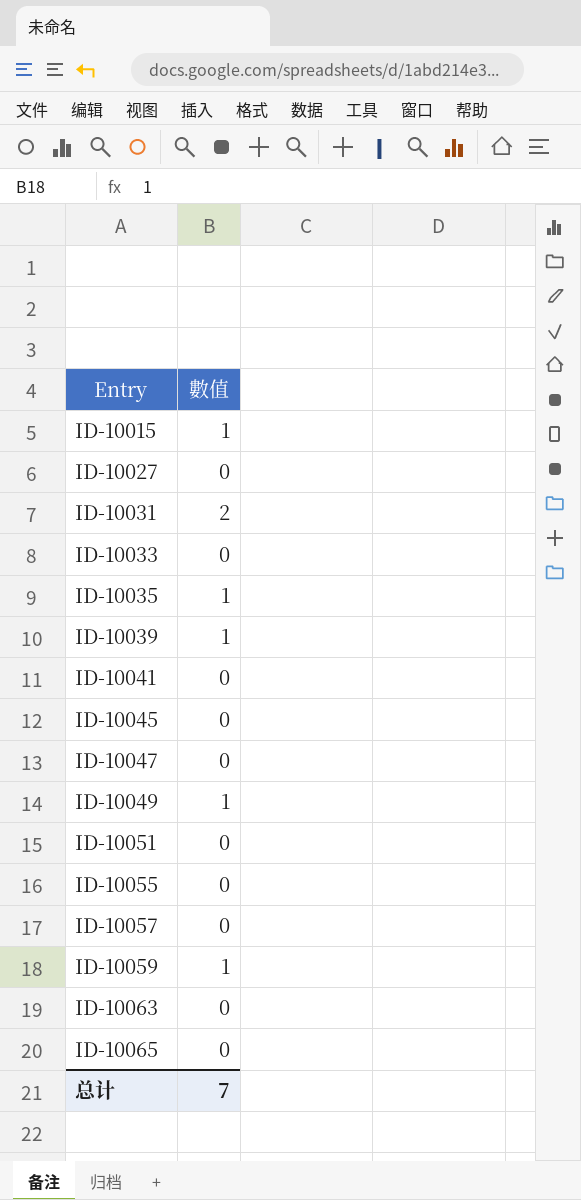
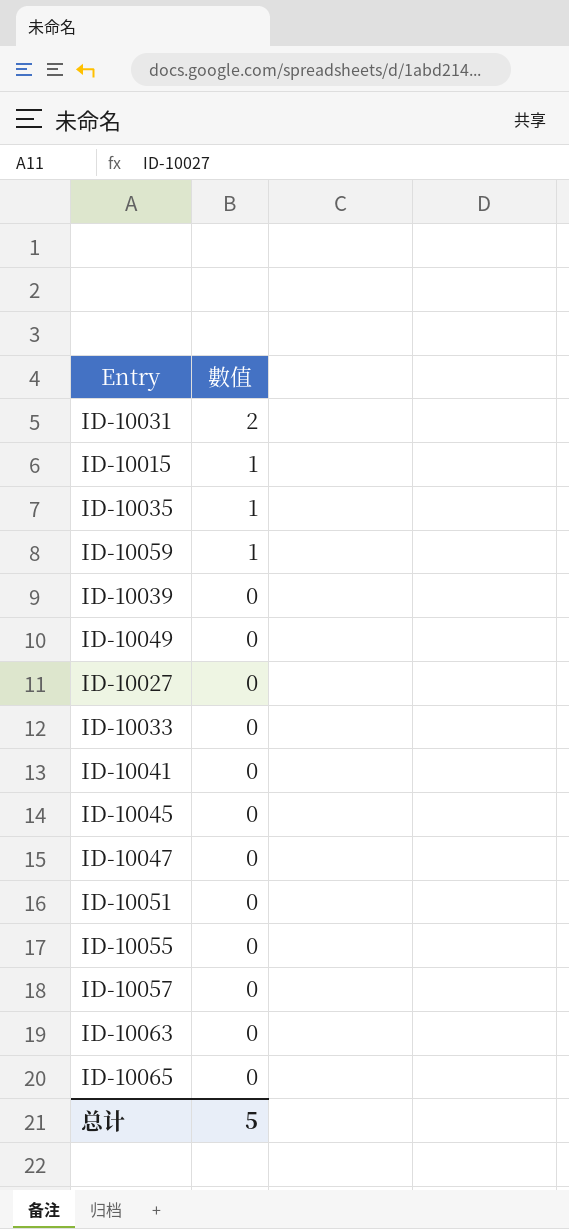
row order: Entry ascending -> 數值 descending
ID-10039 | 數值: 1 -> 0
ID-10049 | 數值: 1 -> 0
总计 | 數值: 7 -> 5

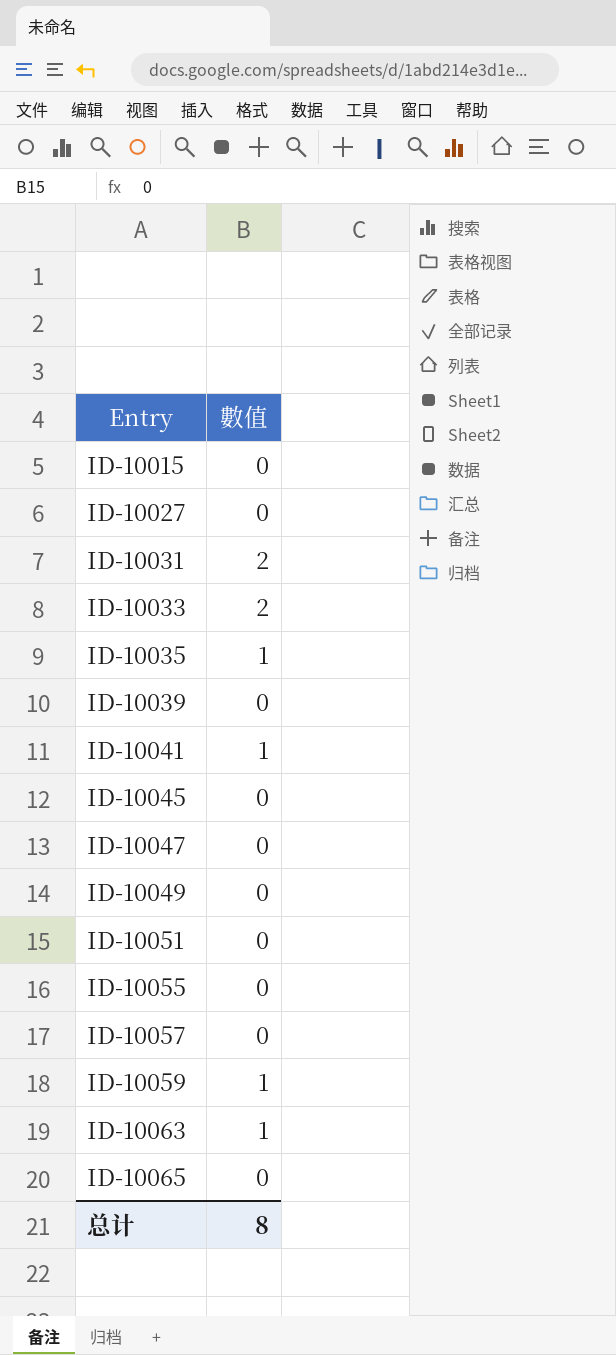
row order: 數值 descending -> Entry ascending
ID-10015 | 數值: 1 -> 0
ID-10033 | 數值: 0 -> 2
ID-10041 | 數值: 0 -> 1
ID-10063 | 數值: 0 -> 1
总计 | 數值: 5 -> 8

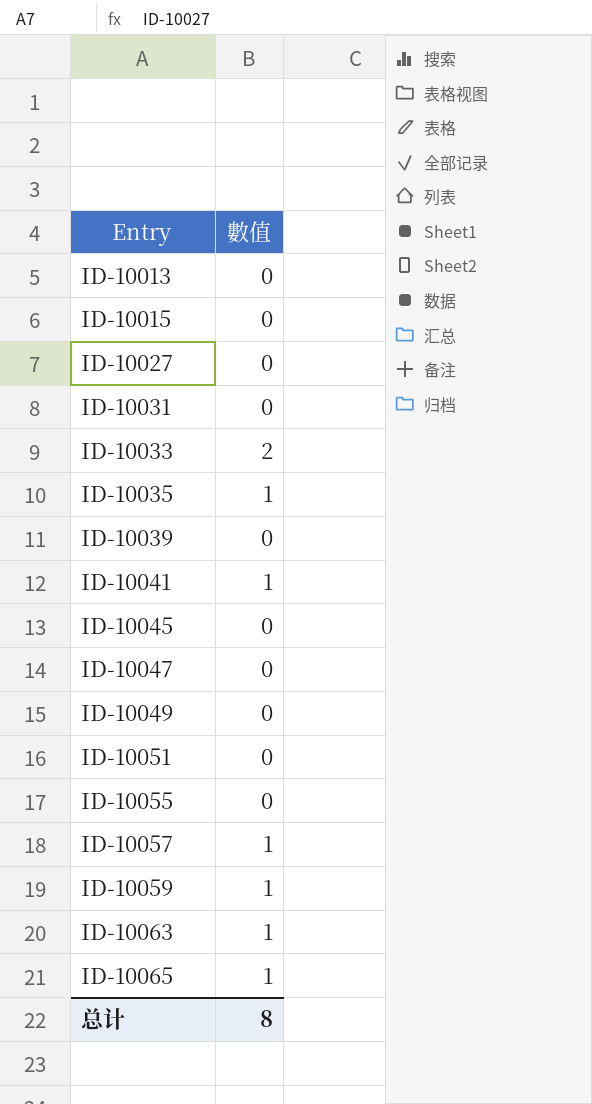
row ID-10013: none -> 0
ID-10031 | 數值: 2 -> 0
ID-10057 | 數值: 0 -> 1
ID-10065 | 數值: 0 -> 1

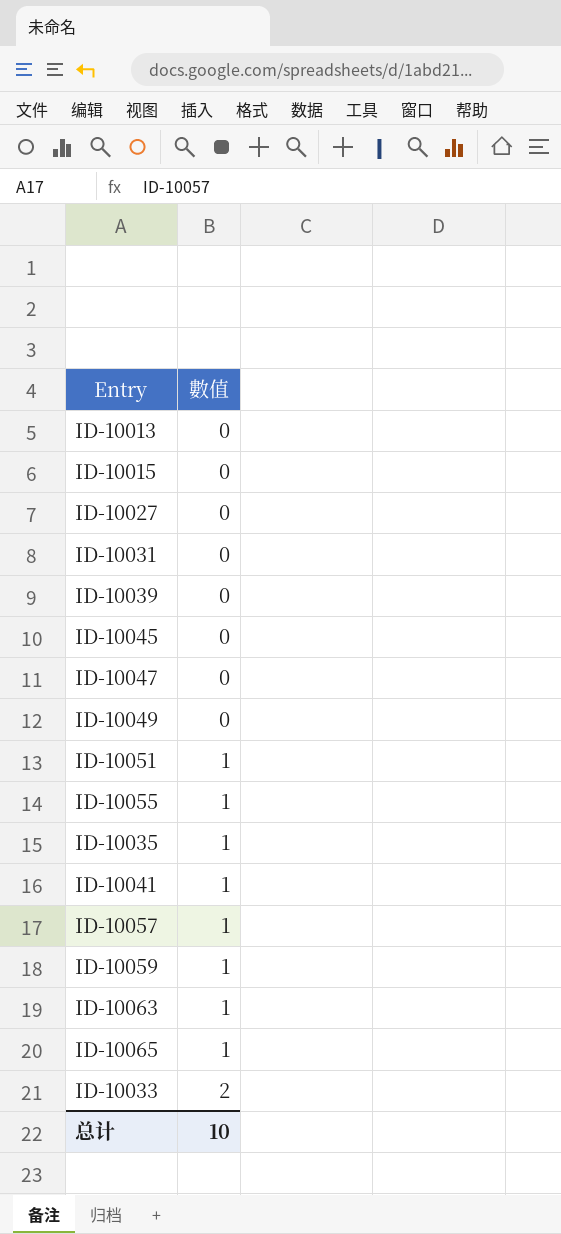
row order: Entry ascending -> 數值 ascending
ID-10051 | 數值: 0 -> 1
ID-10055 | 數值: 0 -> 1
总计 | 數值: 8 -> 10

